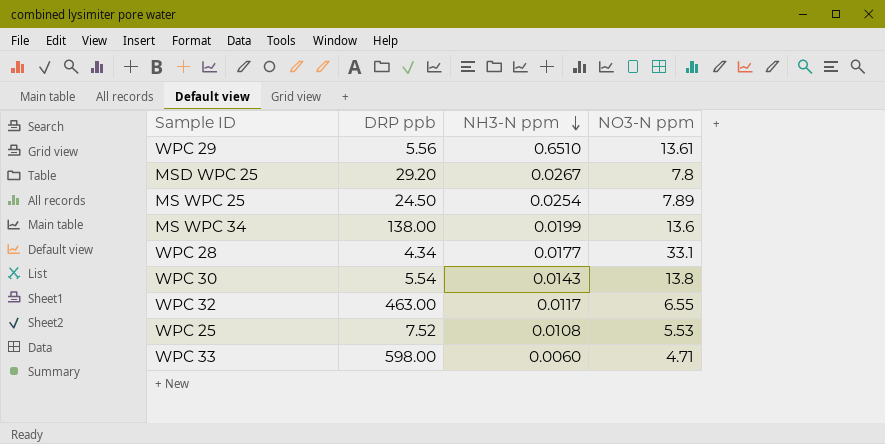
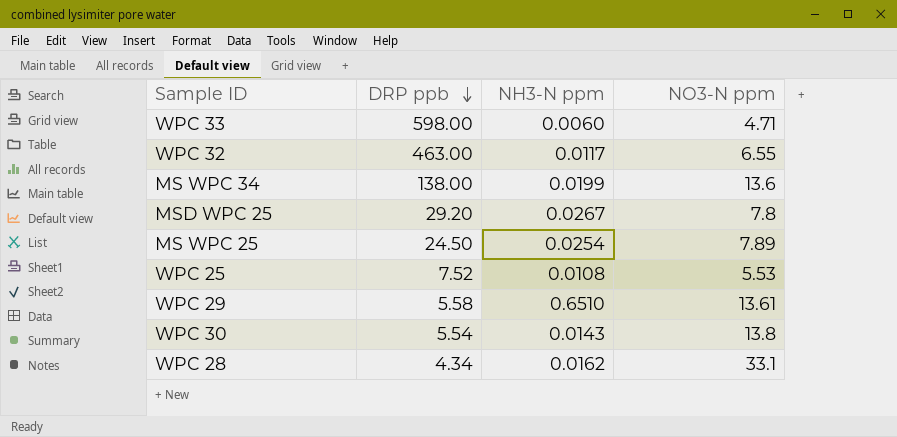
row order: NH3-N ppm descending -> DRP ppb descending
WPC 29 | DRP ppb: 5.56 -> 5.58
WPC 28 | NH3-N ppm: 0.0177 -> 0.0162

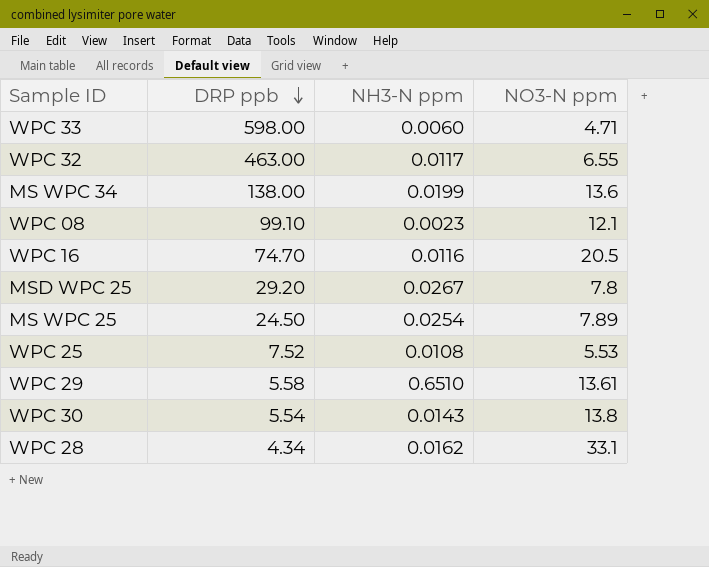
row WPC 08: none -> 99.10 | 0.0023 | 12.1
row WPC 16: none -> 74.70 | 0.0116 | 20.5

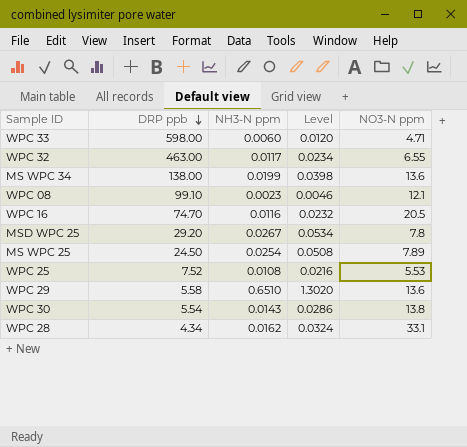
column Level | formula: none -> [NH3-N ppm] * 2
WPC 29 | NO3-N ppm: 13.61 -> 13.6

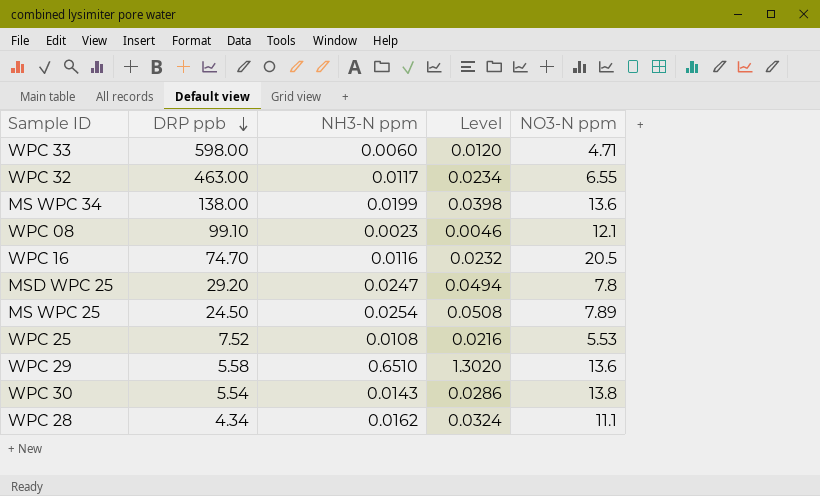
MSD WPC 25 | NH3-N ppm: 0.0267 -> 0.0247
MSD WPC 25 | Level: 0.0534 -> 0.0494
WPC 28 | NO3-N ppm: 33.1 -> 11.1

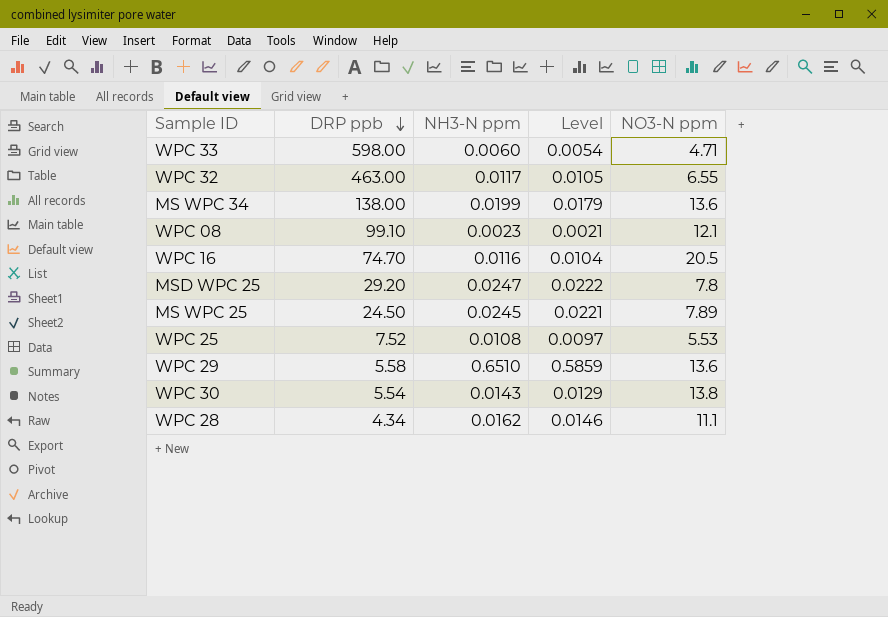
column Level | formula: [NH3-N ppm] * 2 -> [NH3-N ppm] * 0.9
MS WPC 25 | NH3-N ppm: 0.0254 -> 0.0245

